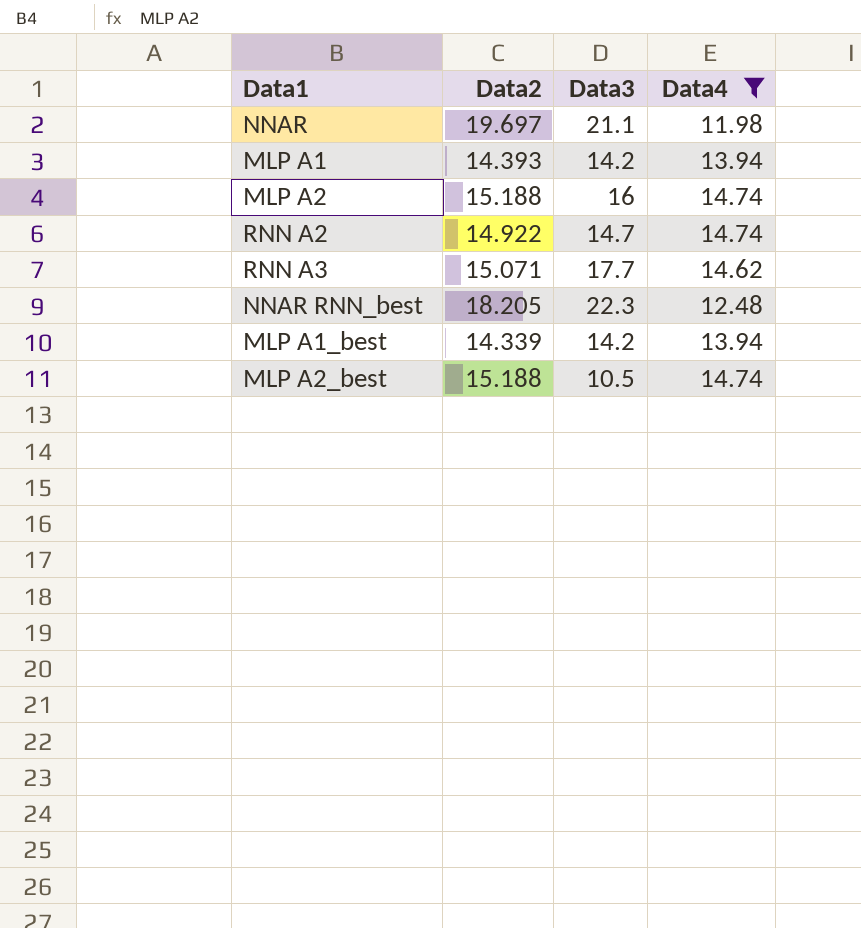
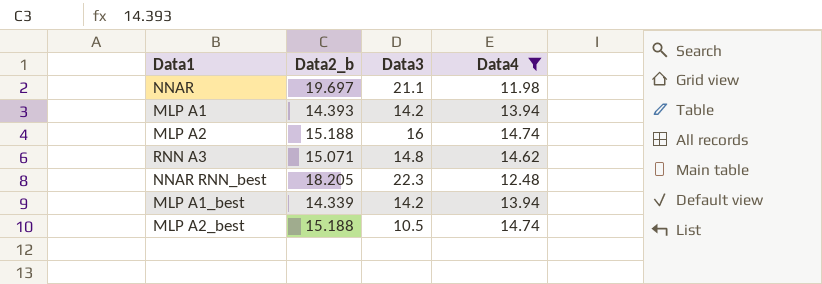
column name: Data2 -> Data2_b
row RNN A2: 14.922 | 14.7 | 14.74 -> none
RNN A3 | Data3: 17.7 -> 14.8

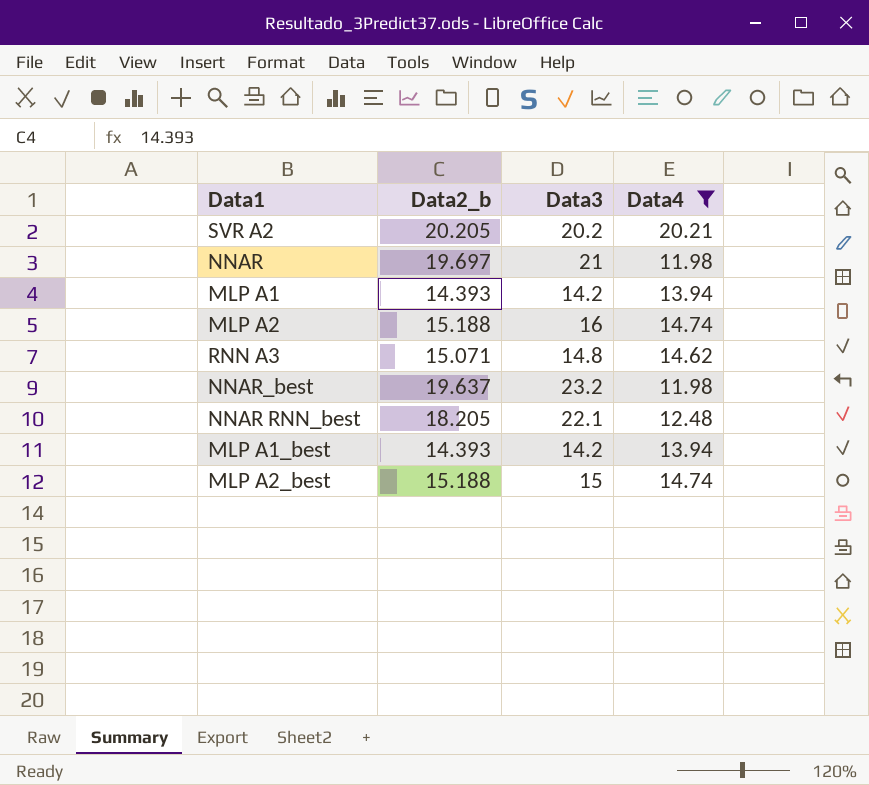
row SVR A2: none -> 20.205 | 20.2 | 20.21
NNAR | Data3: 21.1 -> 21
row NNAR_best: none -> 19.637 | 23.2 | 11.98
NNAR RNN_best | Data3: 22.3 -> 22.1
MLP A1_best | Data2_b: 14.339 -> 14.393
MLP A2_best | Data3: 10.5 -> 15

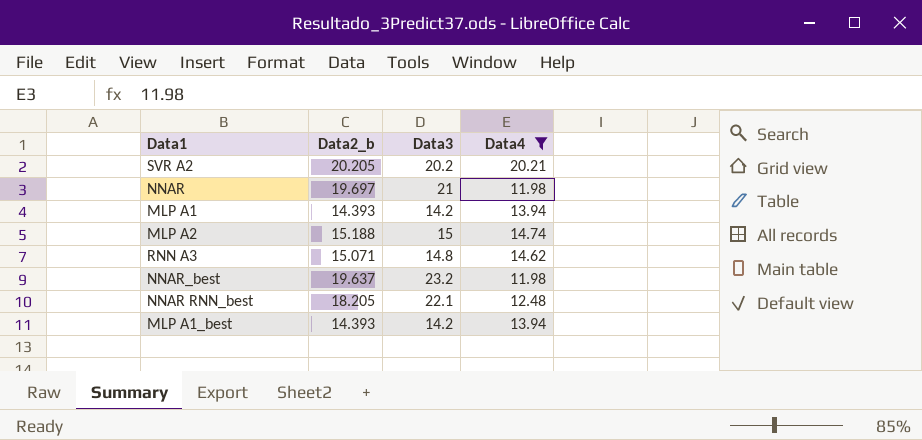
row MLP A2_best: 15.188 | 15 | 14.74 -> none
MLP A2 | Data3: 16 -> 15

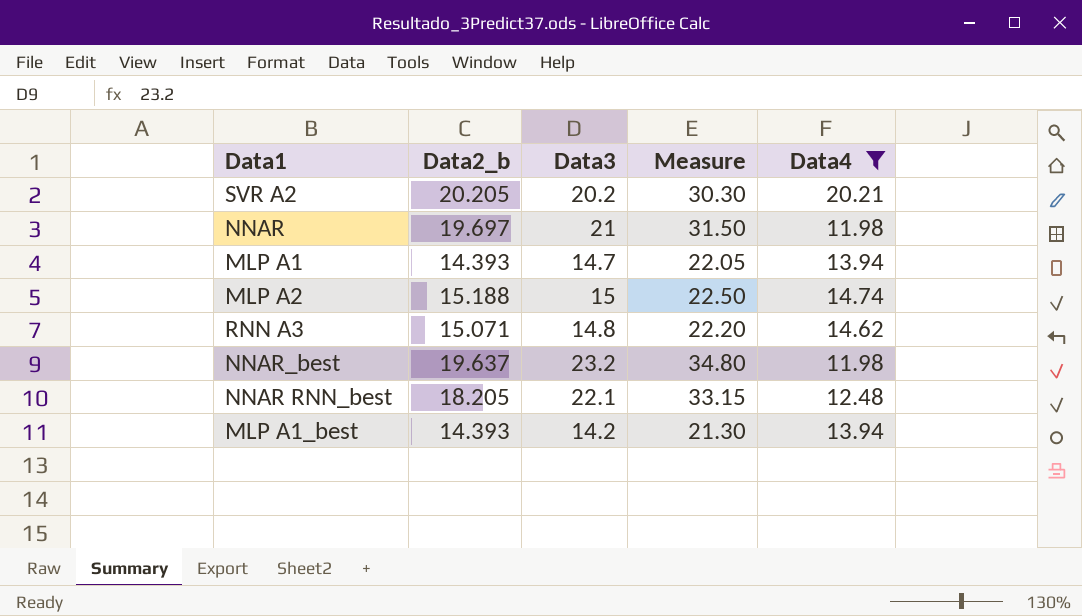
column Measure | formula: none -> [Data3] * 1.5
MLP A1 | Data3: 14.2 -> 14.7

